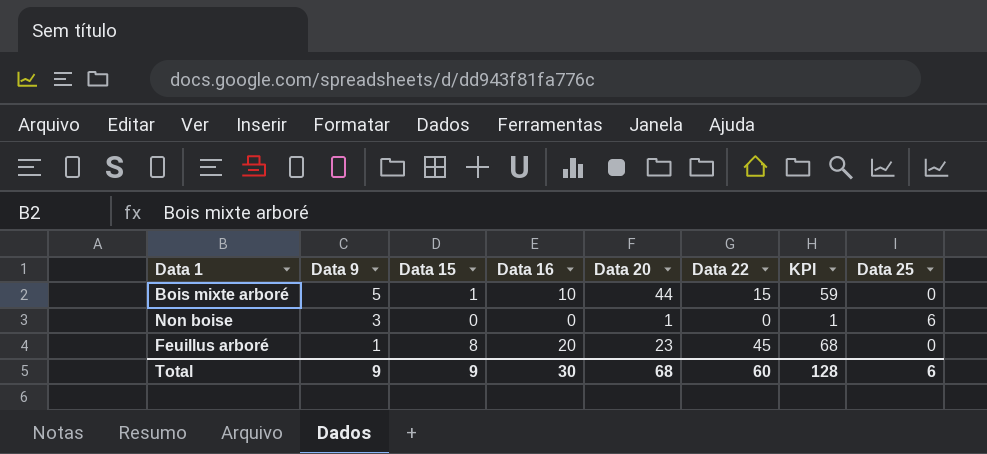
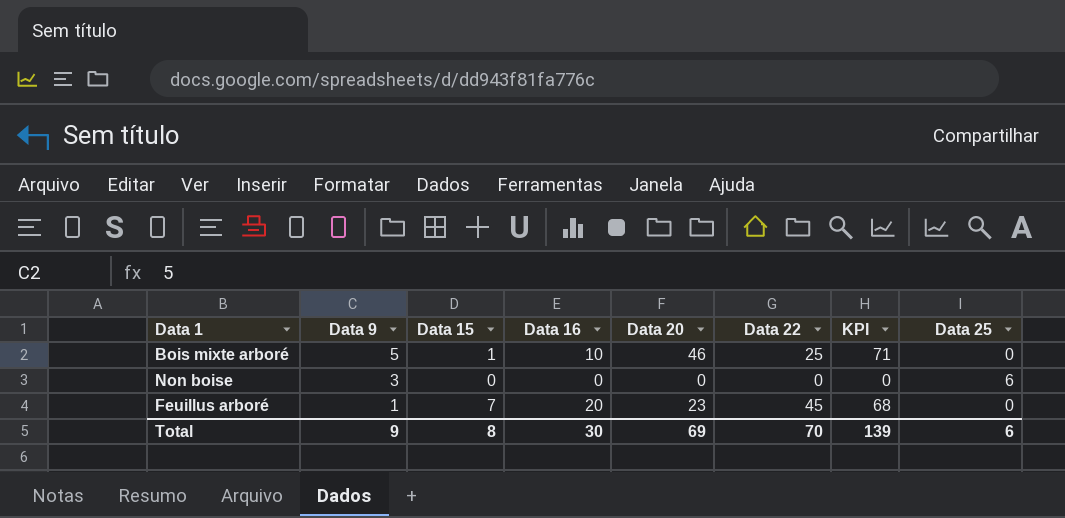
Bois mixte arboré | Data 20: 44 -> 46
Bois mixte arboré | Data 22: 15 -> 25
Bois mixte arboré | KPI: 59 -> 71
Non boise | Data 20: 1 -> 0
Non boise | KPI: 1 -> 0
Feuillus arboré | Data 15: 8 -> 7
Total | Data 15: 9 -> 8
Total | Data 20: 68 -> 69
Total | Data 22: 60 -> 70
Total | KPI: 128 -> 139

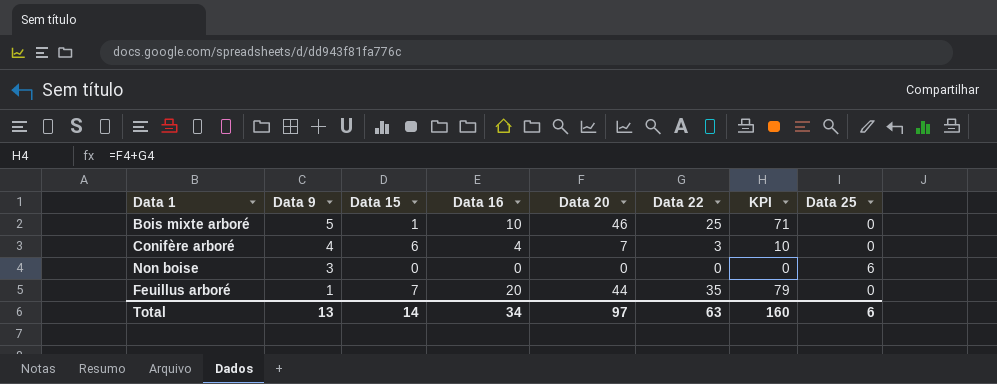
row Conifère arboré: none -> 4 | 6 | 4 | 7 | 3 | 10 | 0
Feuillus arboré | Data 20: 23 -> 44
Feuillus arboré | Data 22: 45 -> 35
Feuillus arboré | KPI: 68 -> 79
Total | Data 9: 9 -> 13
Total | Data 15: 8 -> 14
Total | Data 16: 30 -> 34
Total | Data 20: 69 -> 97
Total | Data 22: 70 -> 63
Total | KPI: 139 -> 160

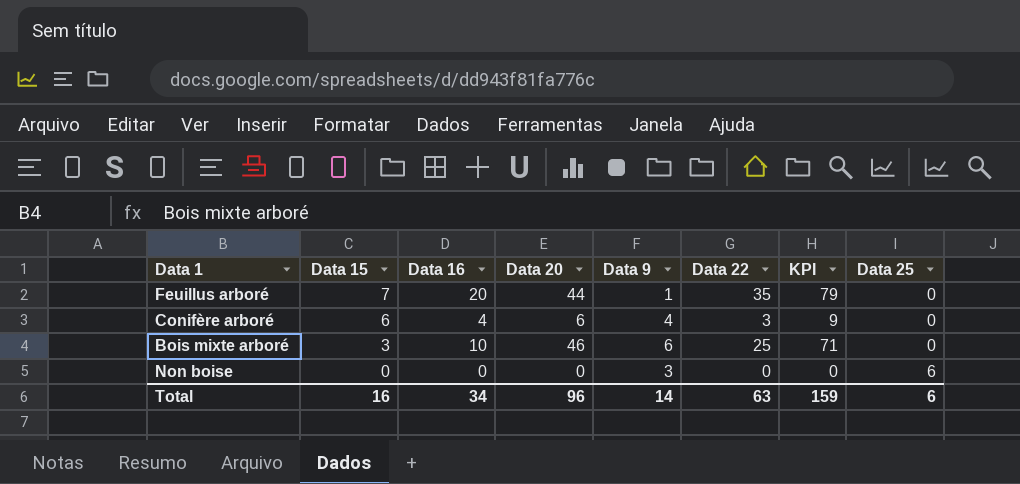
row order: Data 9 descending -> Data 15 descending
column Data 9 | position: 2 -> 5
Conifère arboré | Data 20: 7 -> 6
Conifère arboré | KPI: 10 -> 9
Bois mixte arboré | Data 15: 1 -> 3
Bois mixte arboré | Data 9: 5 -> 6
Total | Data 15: 14 -> 16
Total | Data 20: 97 -> 96
Total | Data 9: 13 -> 14
Total | KPI: 160 -> 159

